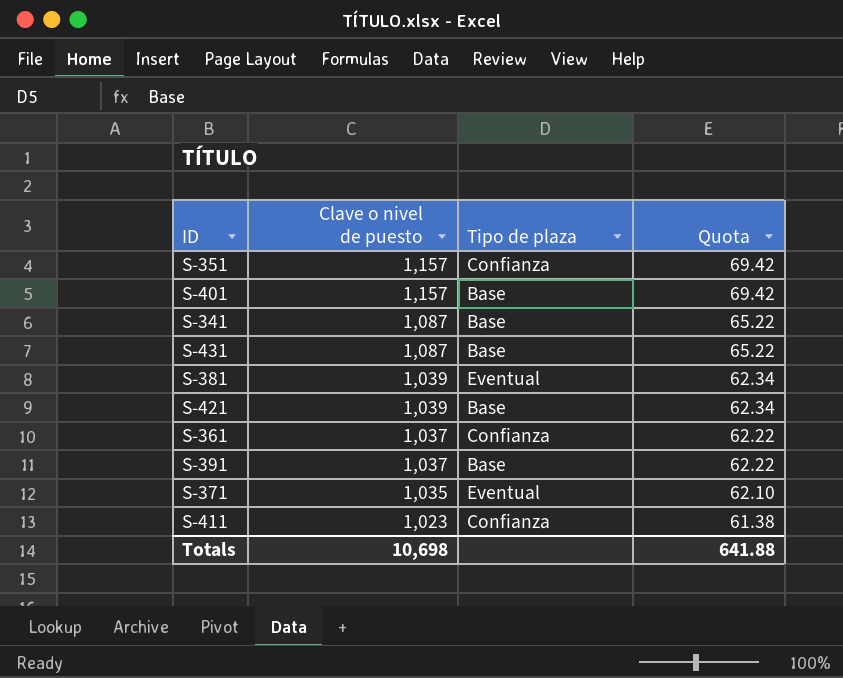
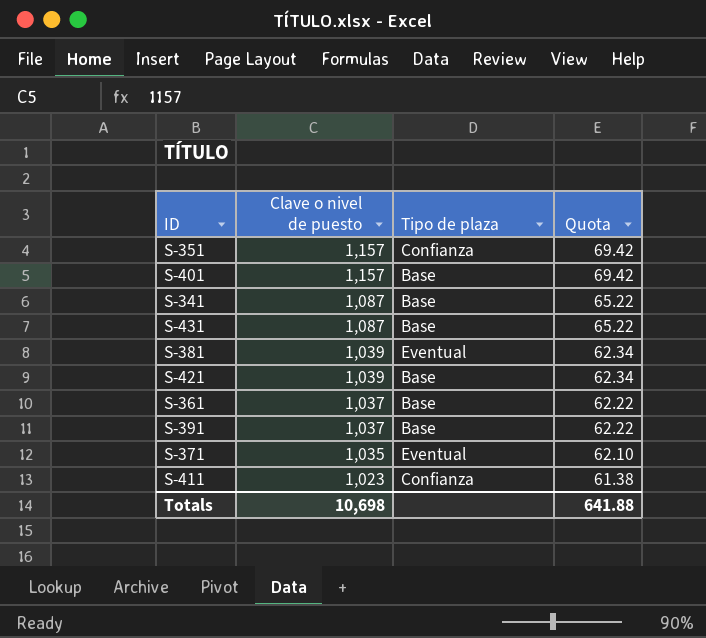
S-361 | Tipo de plaza: Confianza -> Base

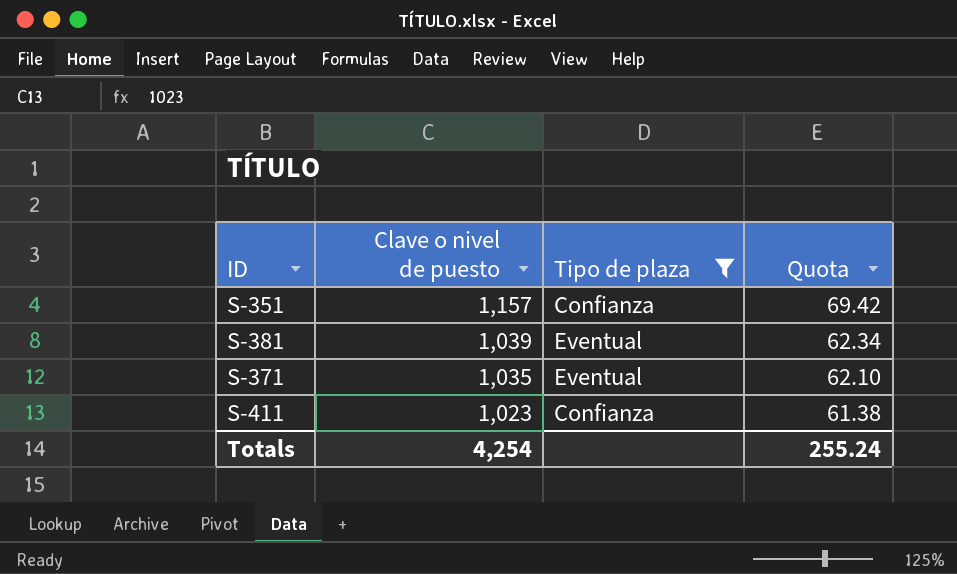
filter: none -> Tipo de plaza != Base
Totals | Clave o nivel de puesto: 10,698 -> 4,254
Totals | Quota: 641.88 -> 255.24

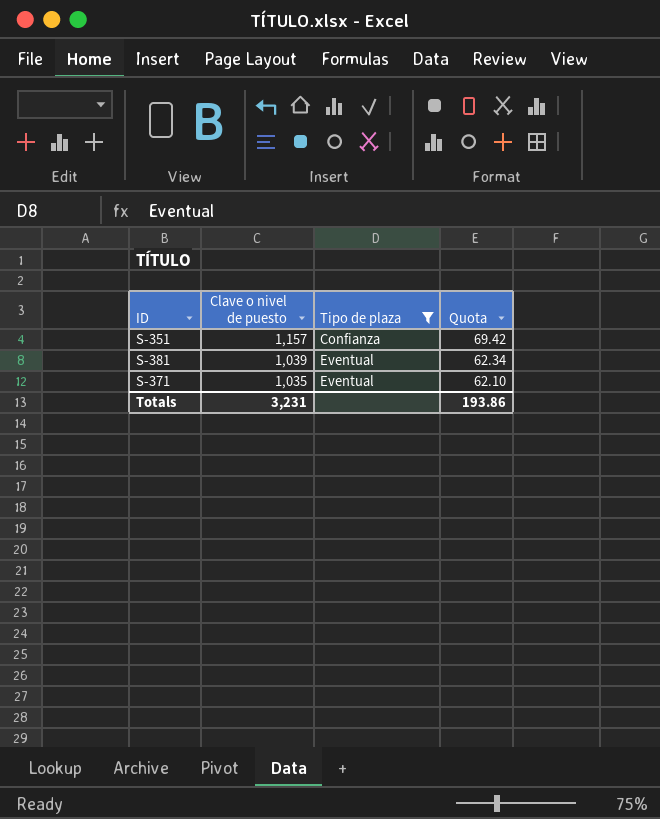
row S-411: 1,023 | Confianza | 61.38 -> none
Totals | Clave o nivel de puesto: 4,254 -> 3,231
Totals | Quota: 255.24 -> 193.86

